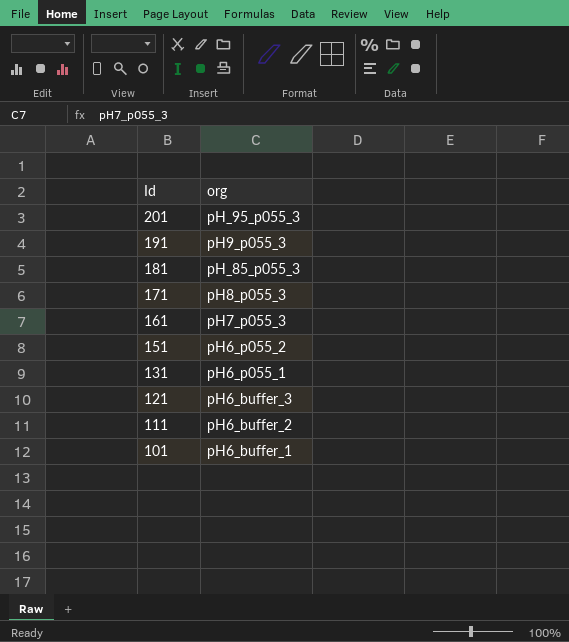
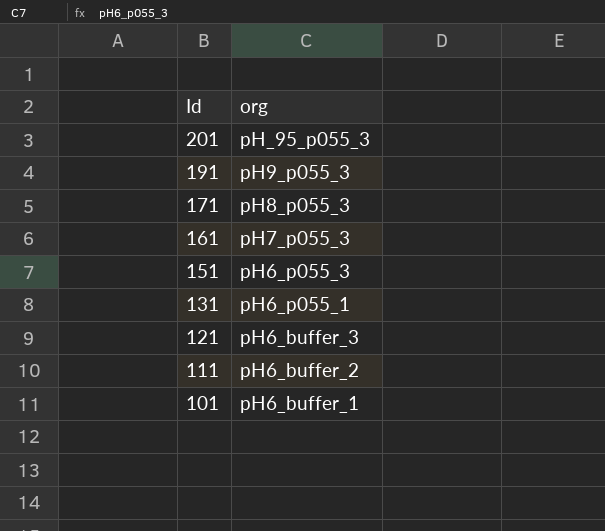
row 181: pH_85_p055_3 -> none
151 | org: pH6_p055_2 -> pH6_p055_3

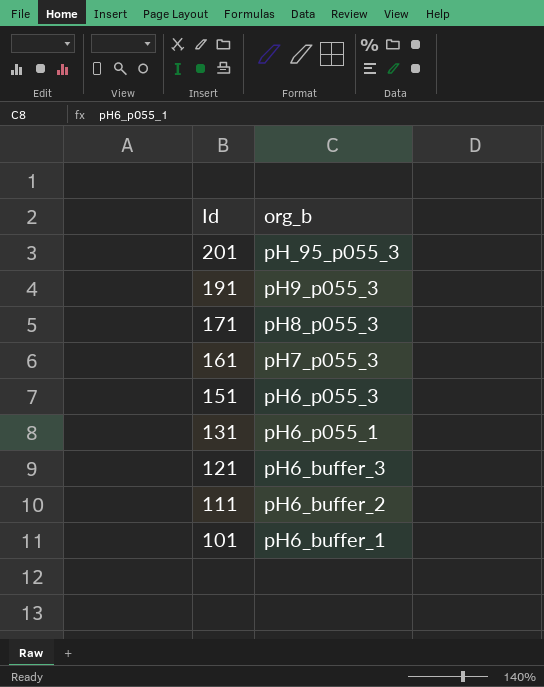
column name: org -> org_b

